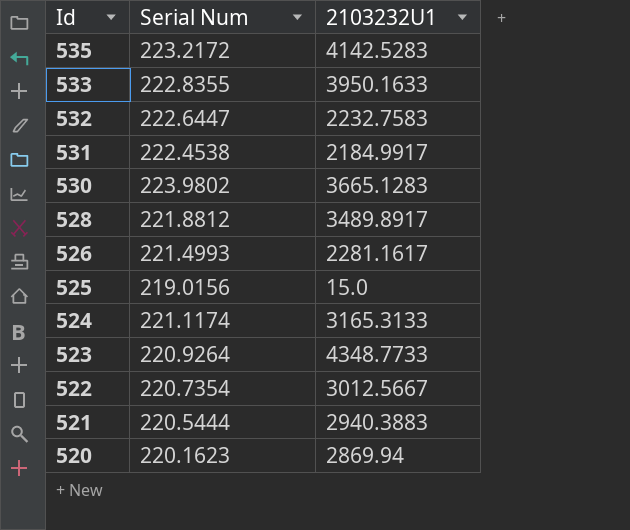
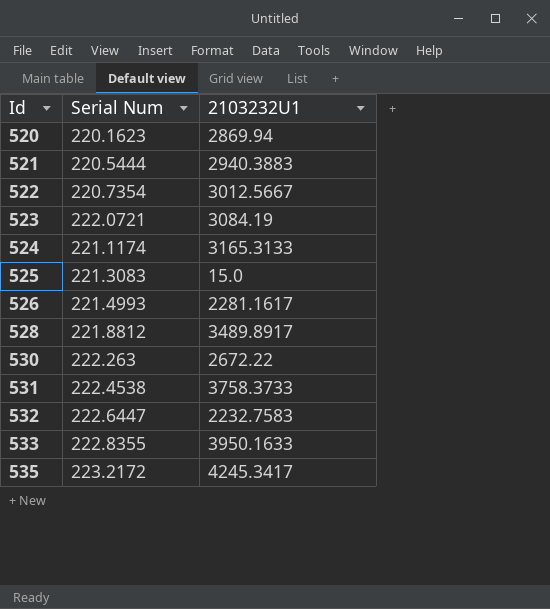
row order: Id descending -> Id ascending
523 | Serial Num: 220.9264 -> 222.0721
523 | 2103232U1: 4348.7733 -> 3084.19
525 | Serial Num: 219.0156 -> 221.3083
530 | Serial Num: 223.9802 -> 222.263
530 | 2103232U1: 3665.1283 -> 2672.22
531 | 2103232U1: 2184.9917 -> 3758.3733
535 | 2103232U1: 4142.5283 -> 4245.3417

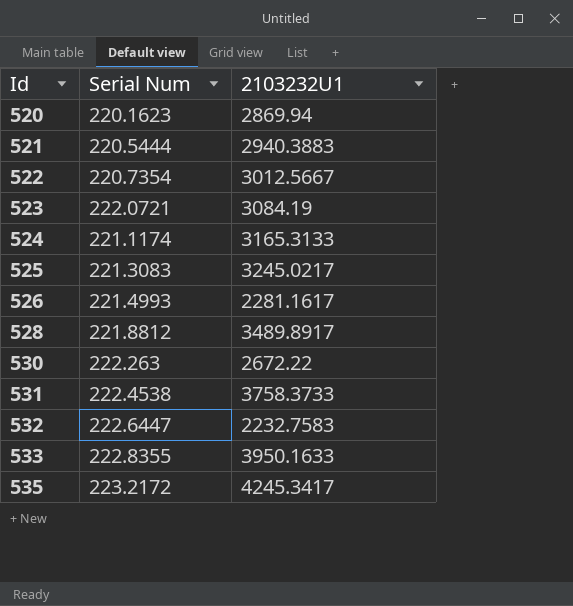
525 | 2103232U1: 15.0 -> 3245.0217

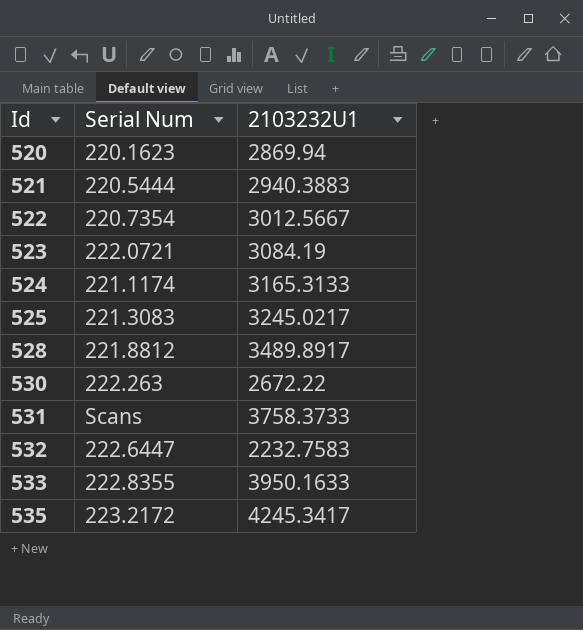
row 526: 221.4993 | 2281.1617 -> none
531 | Serial Num: 222.4538 -> Scans

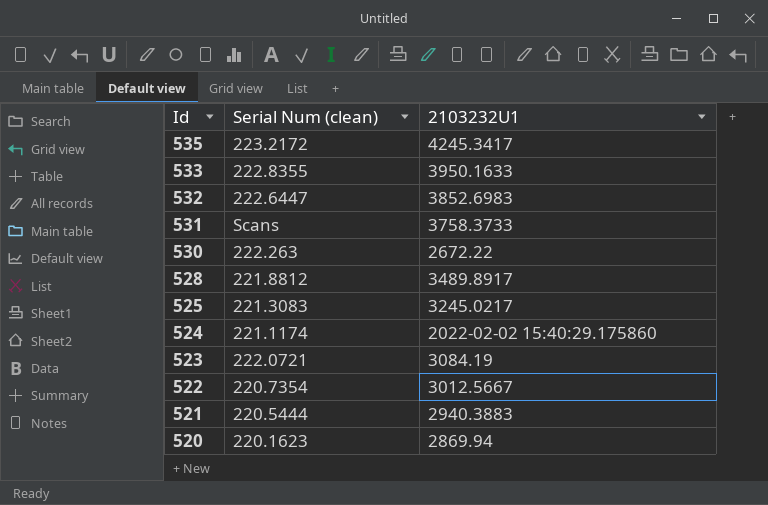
row order: Id ascending -> Id descending
column name: Serial Num -> Serial Num (clean)
532 | 2103232U1: 2232.7583 -> 3852.6983
524 | 2103232U1: 3165.3133 -> 2022-02-02 15:40:29.175860

